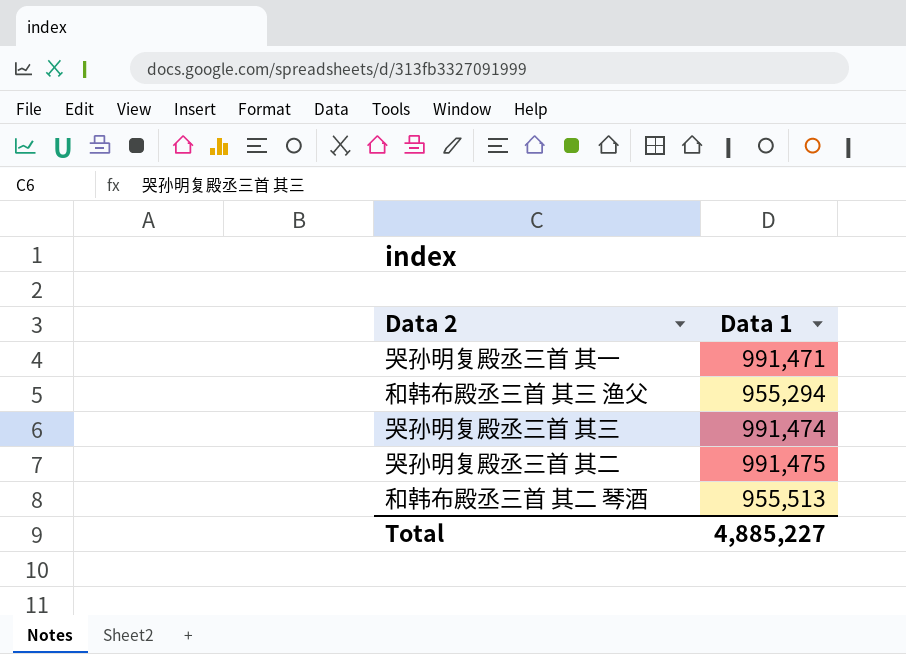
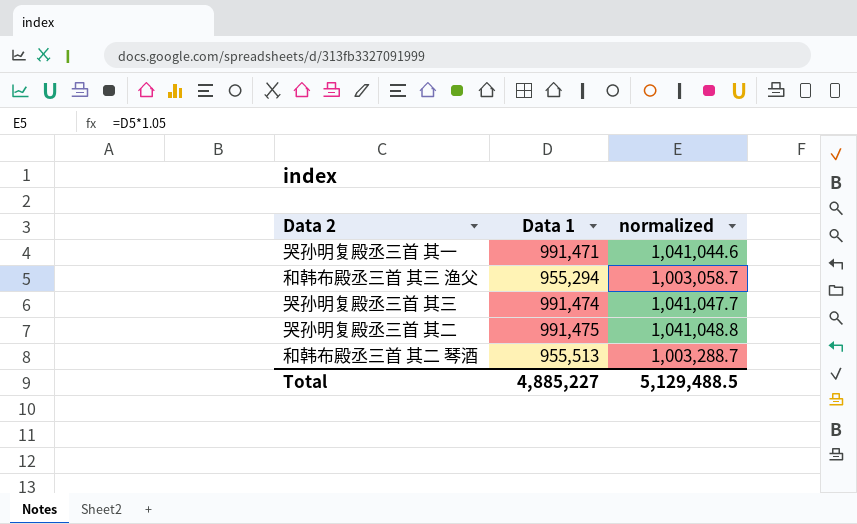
column normalized | formula: none -> [Data 1] * 1.05

